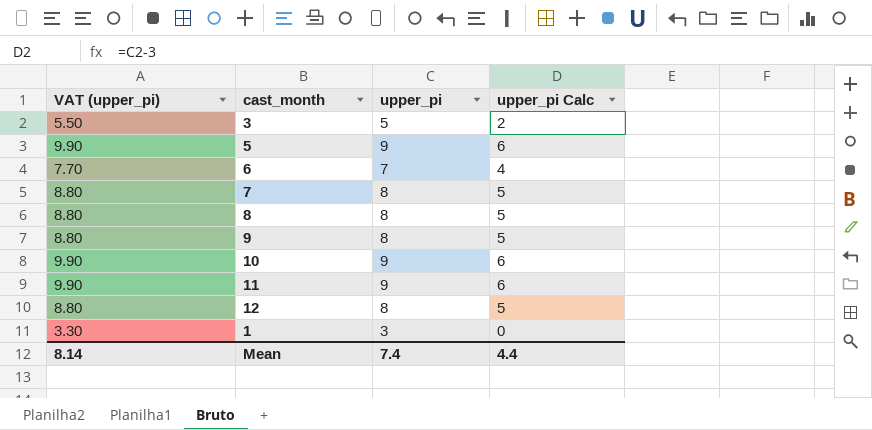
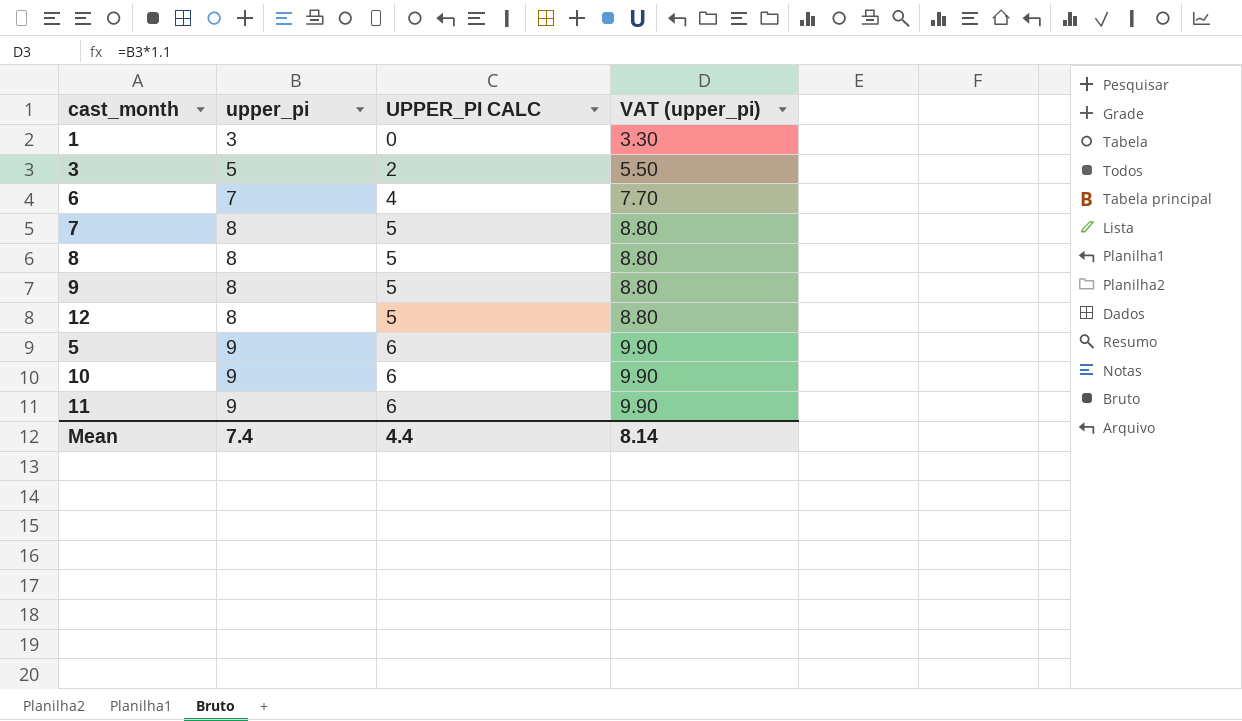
row order: none -> upper_pi ascending
column name: upper_pi Calc -> UPPER_PI CALC
column VAT (upper_pi) | position: 1 -> 4

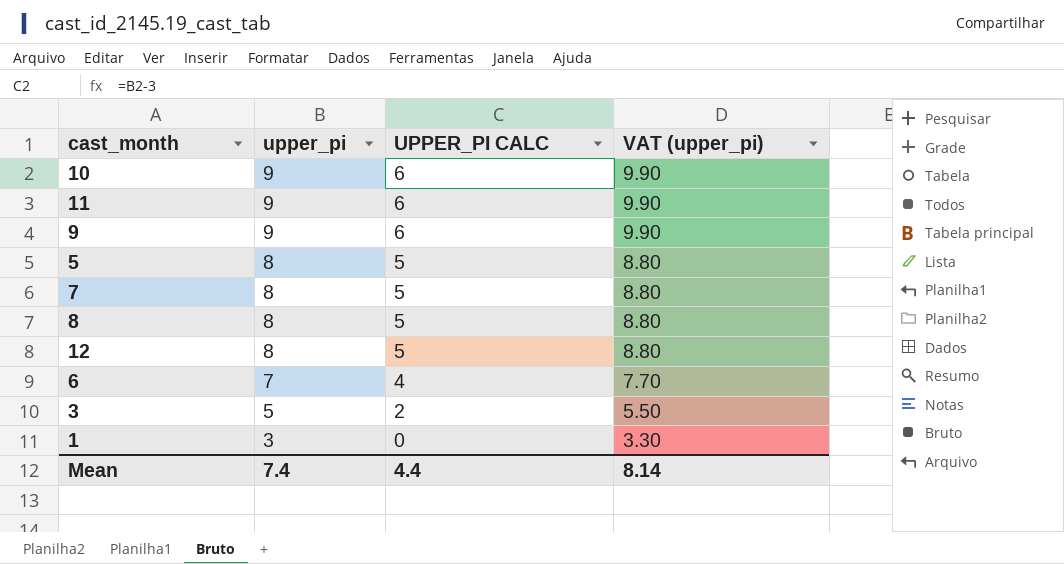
row order: upper_pi ascending -> upper_pi descending
9 | upper_pi: 8 -> 9
9 | UPPER_PI CALC: 5 -> 6
9 | VAT (upper_pi): 8.80 -> 9.90
5 | upper_pi: 9 -> 8
5 | UPPER_PI CALC: 6 -> 5
5 | VAT (upper_pi): 9.90 -> 8.80

